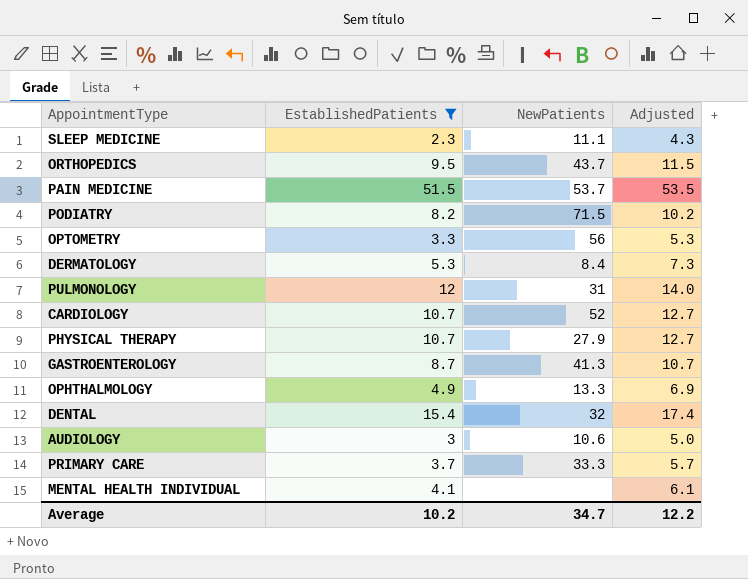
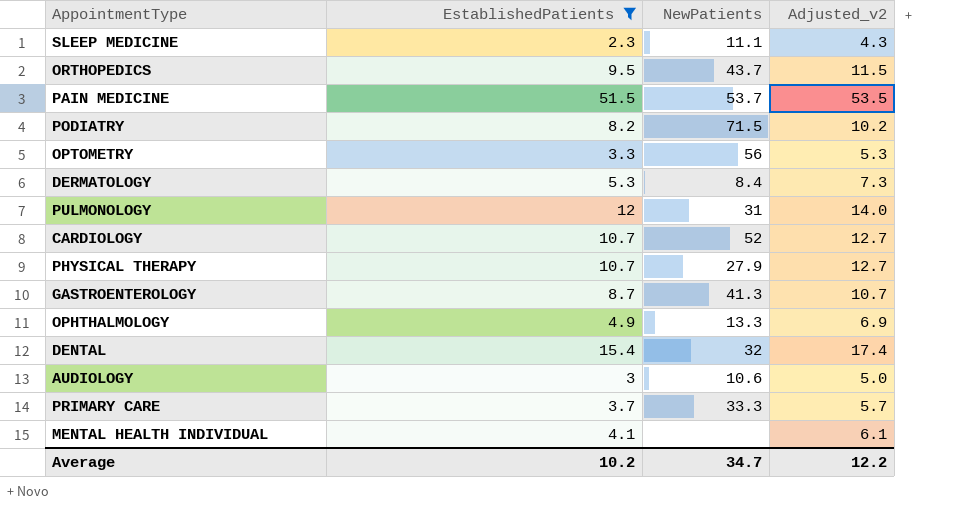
column name: Adjusted -> Adjusted_v2

